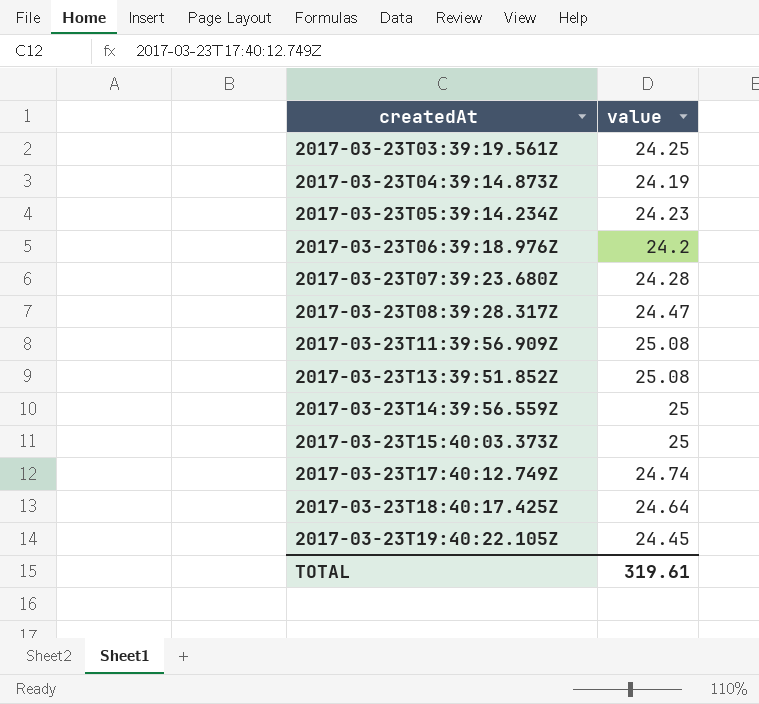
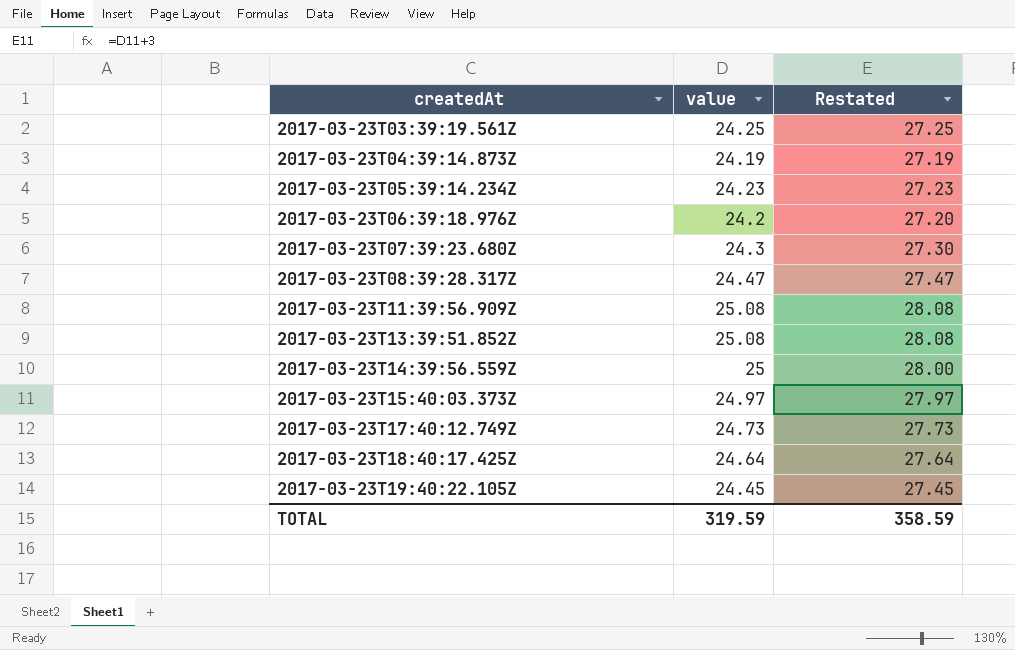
column Restated | formula: none -> [value] + 3
2017-03-23T07:39:23.680Z | value: 24.28 -> 24.3
2017-03-23T15:40:03.373Z | value: 25 -> 24.97
2017-03-23T17:40:12.749Z | value: 24.74 -> 24.73
TOTAL | value: 319.61 -> 319.59

